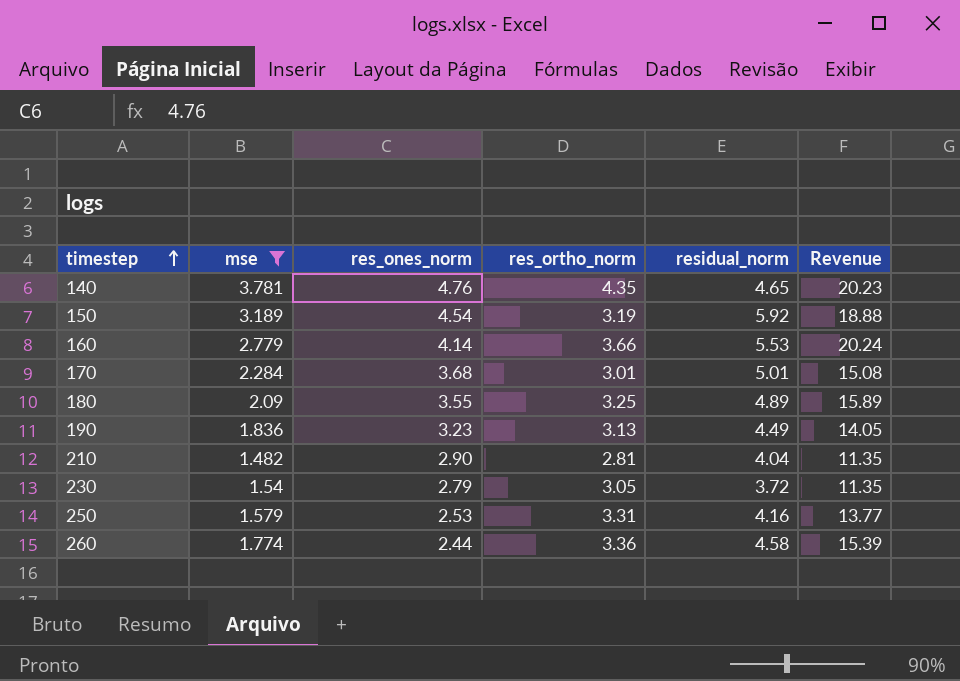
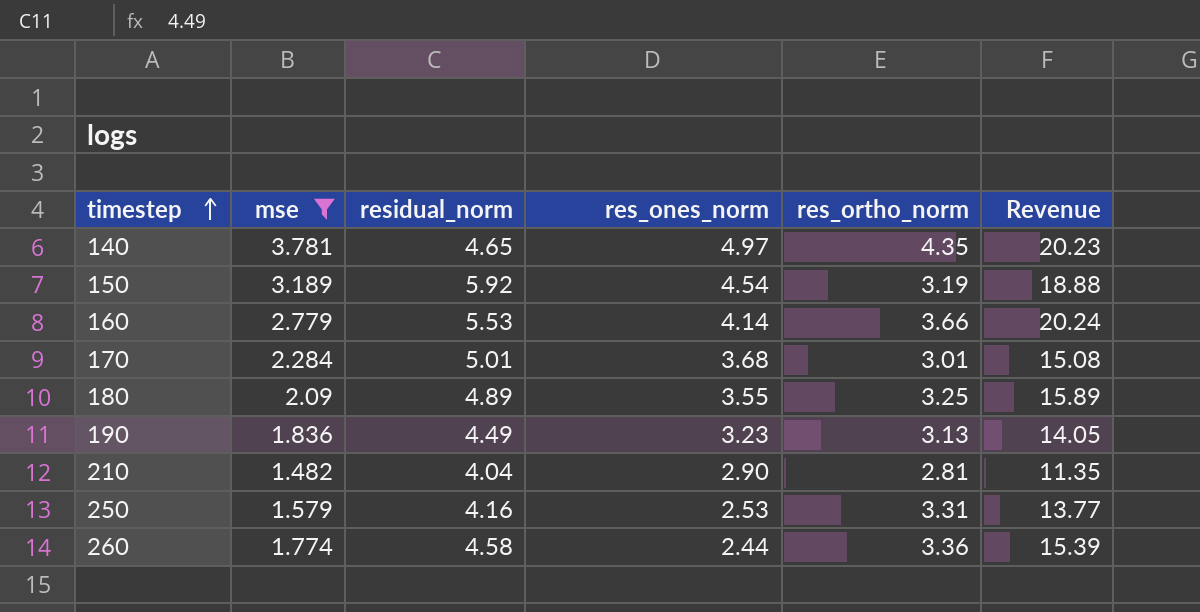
column residual_norm | position: 5 -> 3
row 230: 1.54 | 2.79 | 3.05 | 3.72 | 11.35 -> none
140 | res_ones_norm: 4.76 -> 4.97

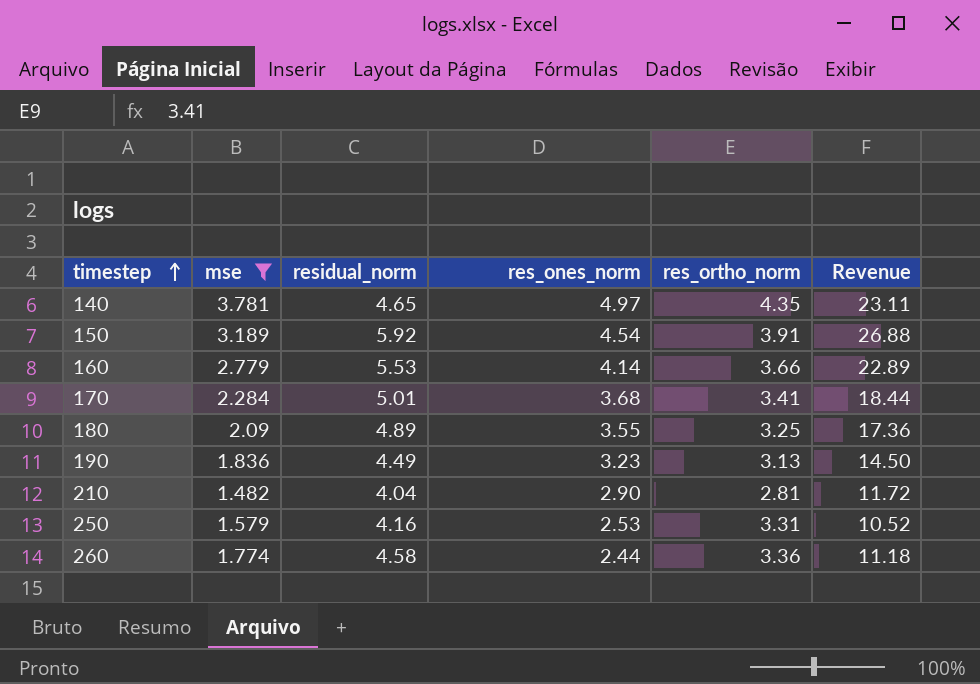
column Revenue | formula: [residual_norm] * [res_ortho_norm] -> [residual_norm] * [res_ones_norm]
150 | res_ortho_norm: 3.19 -> 3.91
170 | res_ortho_norm: 3.01 -> 3.41

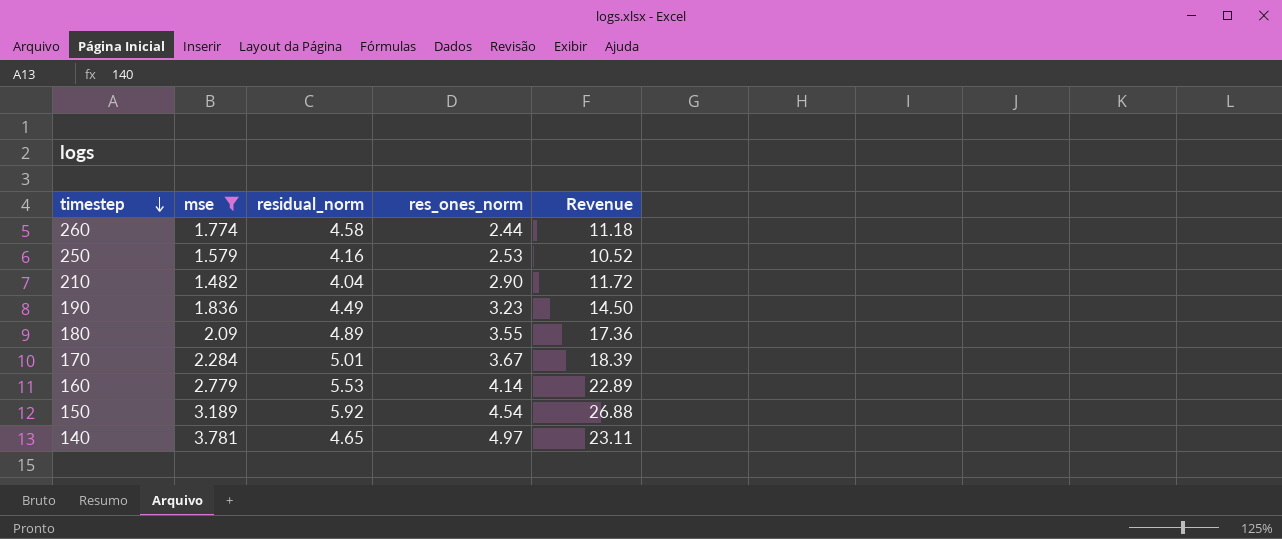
row order: timestep ascending -> timestep descending
column res_ortho_norm | position: 5 -> none
170 | res_ones_norm: 3.68 -> 3.67
170 | Revenue: 18.44 -> 18.39

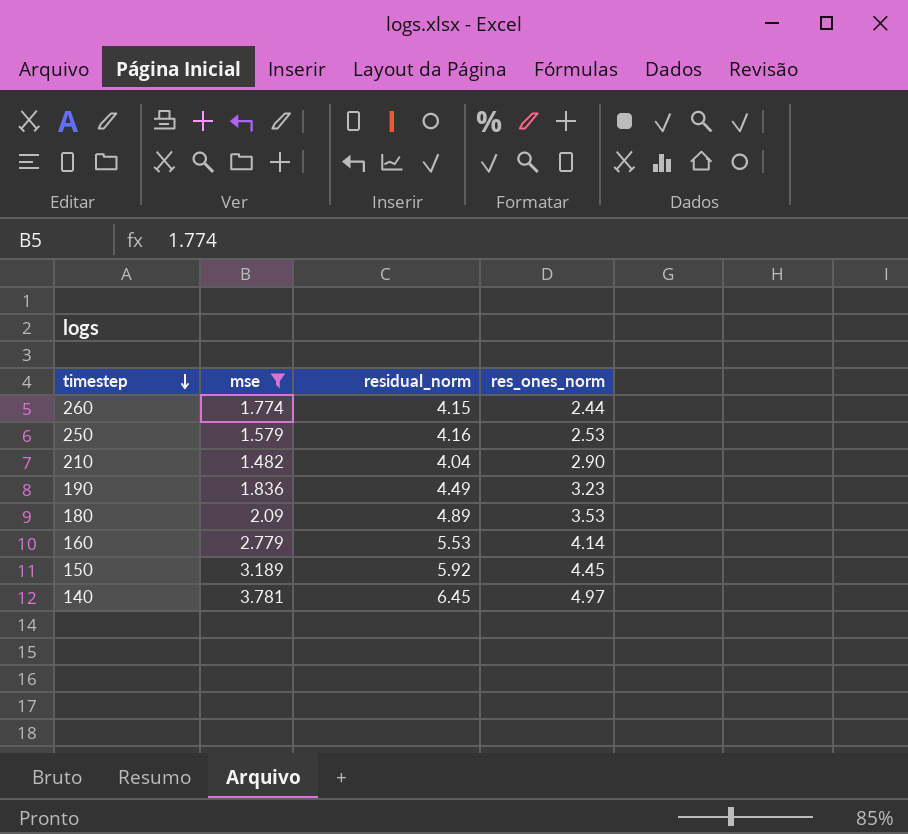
column Revenue | formula: [residual_norm] * [res_ones_norm] -> none
row 170: 2.284 | 5.01 | 3.67 | 18.39 -> none
260 | residual_norm: 4.58 -> 4.15
180 | res_ones_norm: 3.55 -> 3.53
150 | res_ones_norm: 4.54 -> 4.45
140 | residual_norm: 4.65 -> 6.45

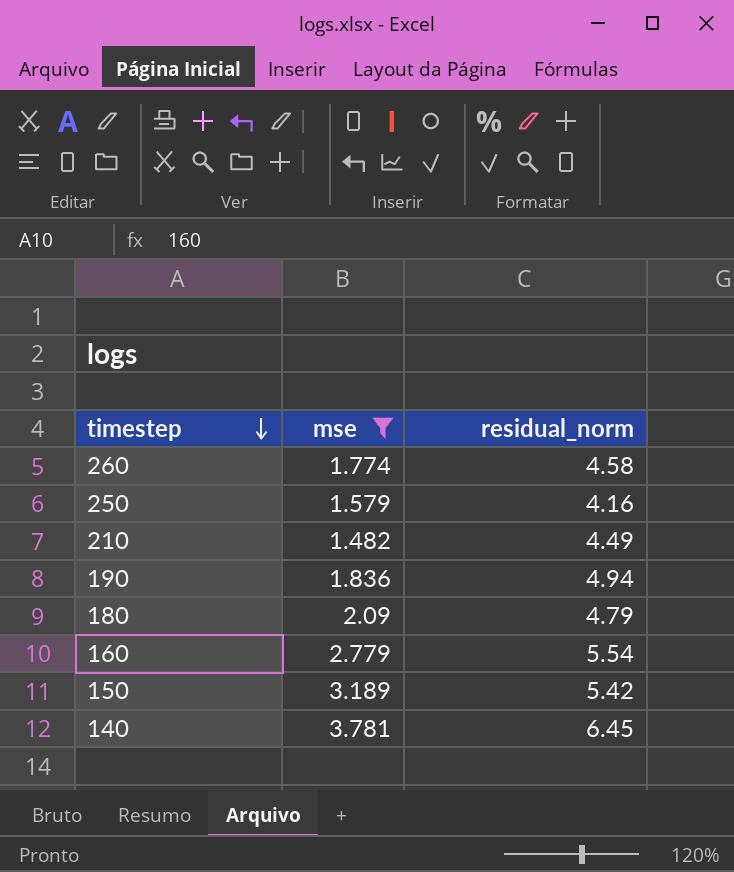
column res_ones_norm | position: 4 -> none
260 | residual_norm: 4.15 -> 4.58
210 | residual_norm: 4.04 -> 4.49
190 | residual_norm: 4.49 -> 4.94
180 | residual_norm: 4.89 -> 4.79
160 | residual_norm: 5.53 -> 5.54
150 | residual_norm: 5.92 -> 5.42

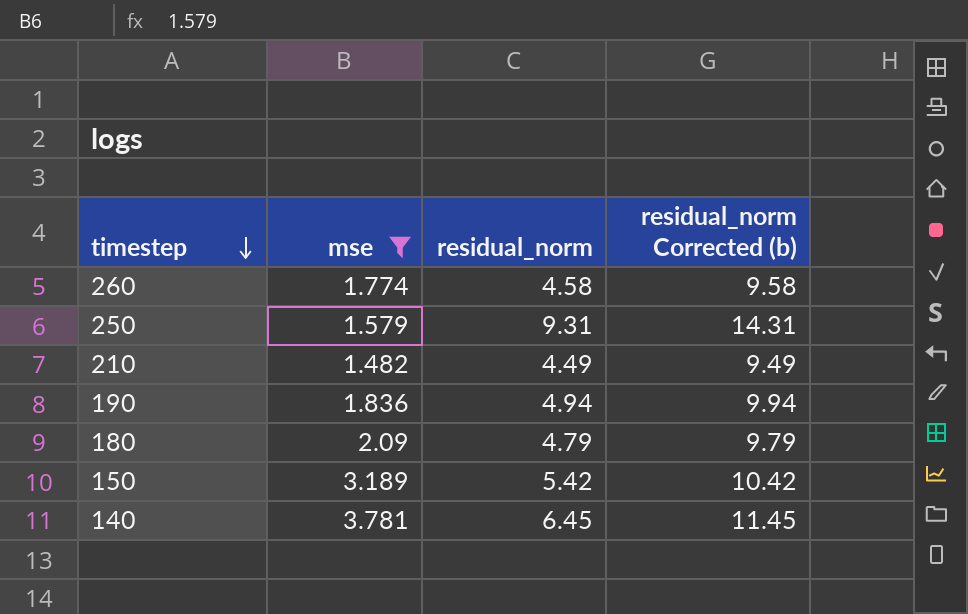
column residual_norm Corrected (b) | formula: none -> [residual_norm] + 5
row 160: 2.779 | 5.54 -> none
250 | residual_norm: 4.16 -> 9.31

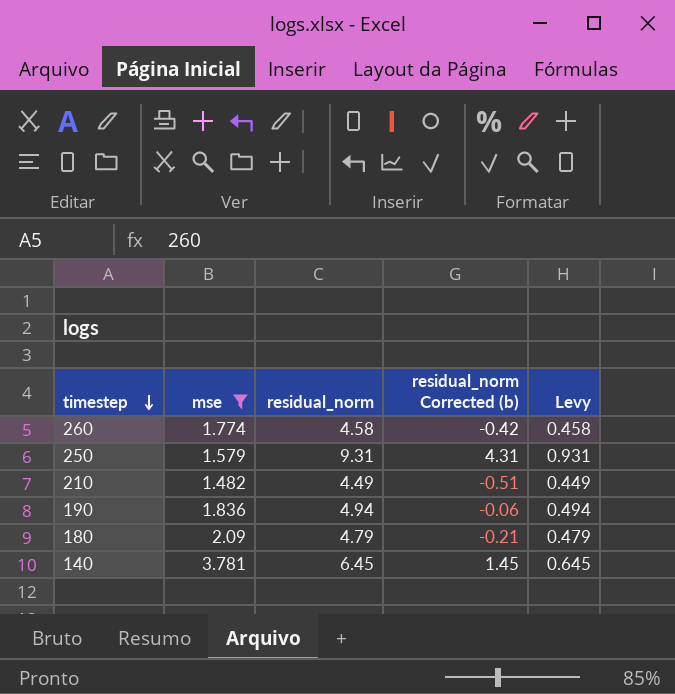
column residual_norm Corrected (b) | formula: [residual_norm] + 5 -> [residual_norm] - 5
column Levy | formula: none -> [residual_norm] * 0.1
row 150: 3.189 | 5.42 | 10.42 -> none

